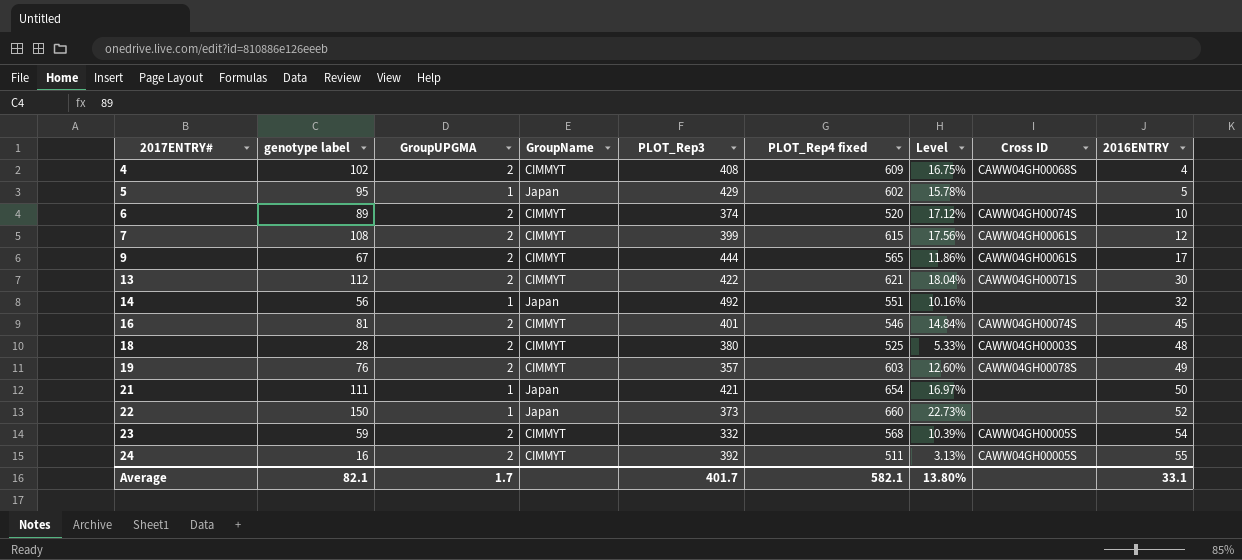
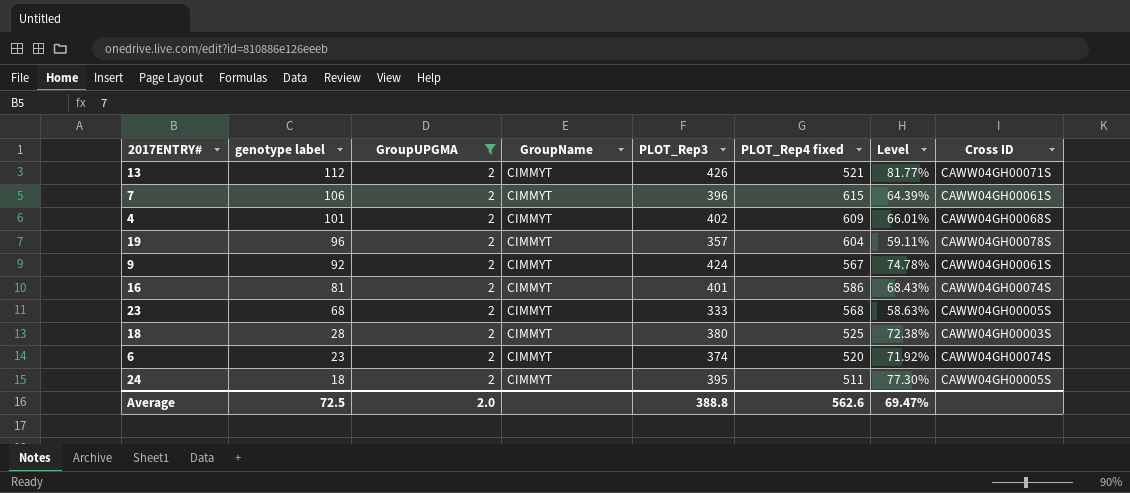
filter: none -> GroupUPGMA = 2
row order: 2017ENTRY# ascending -> genotype label descending
column 2016ENTRY | position: 9 -> none
column Level | formula: [genotype label] / [PLOT_Rep4 fixed] -> [PLOT_Rep3] / [PLOT_Rep4 fixed]
13 | PLOT_Rep3: 422 -> 426
13 | PLOT_Rep4 fixed: 621 -> 521
7 | genotype label: 108 -> 106
7 | PLOT_Rep3: 399 -> 396
4 | genotype label: 102 -> 101
4 | PLOT_Rep3: 408 -> 402
19 | genotype label: 76 -> 96
19 | PLOT_Rep4 fixed: 603 -> 604
9 | genotype label: 67 -> 92
9 | PLOT_Rep3: 444 -> 424
9 | PLOT_Rep4 fixed: 565 -> 567
16 | PLOT_Rep4 fixed: 546 -> 586
23 | genotype label: 59 -> 68
23 | PLOT_Rep3: 332 -> 333
6 | genotype label: 89 -> 23
24 | genotype label: 16 -> 18
24 | PLOT_Rep3: 392 -> 395
Average | genotype label: 82.1 -> 72.5
Average | GroupUPGMA: 1.7 -> 2.0
Average | PLOT_Rep3: 401.7 -> 388.8
Average | PLOT_Rep4 fixed: 582.1 -> 562.6
Average | Level: 13.80% -> 69.47%

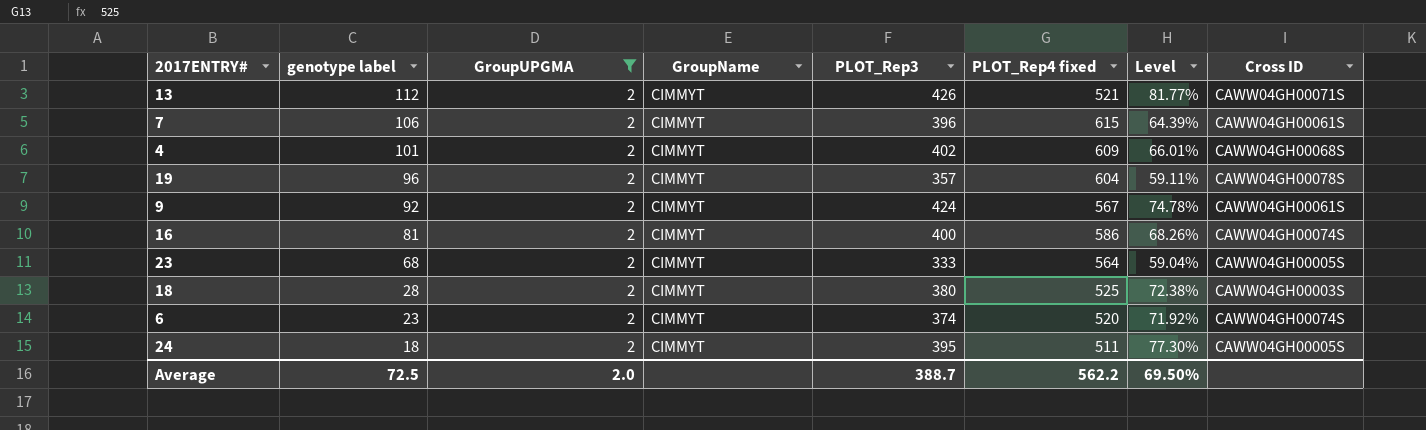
16 | PLOT_Rep3: 401 -> 400
16 | Level: 68.43% -> 68.26%
23 | PLOT_Rep4 fixed: 568 -> 564
23 | Level: 58.63% -> 59.04%
Average | PLOT_Rep3: 388.8 -> 388.7
Average | PLOT_Rep4 fixed: 562.6 -> 562.2
Average | Level: 69.47% -> 69.50%

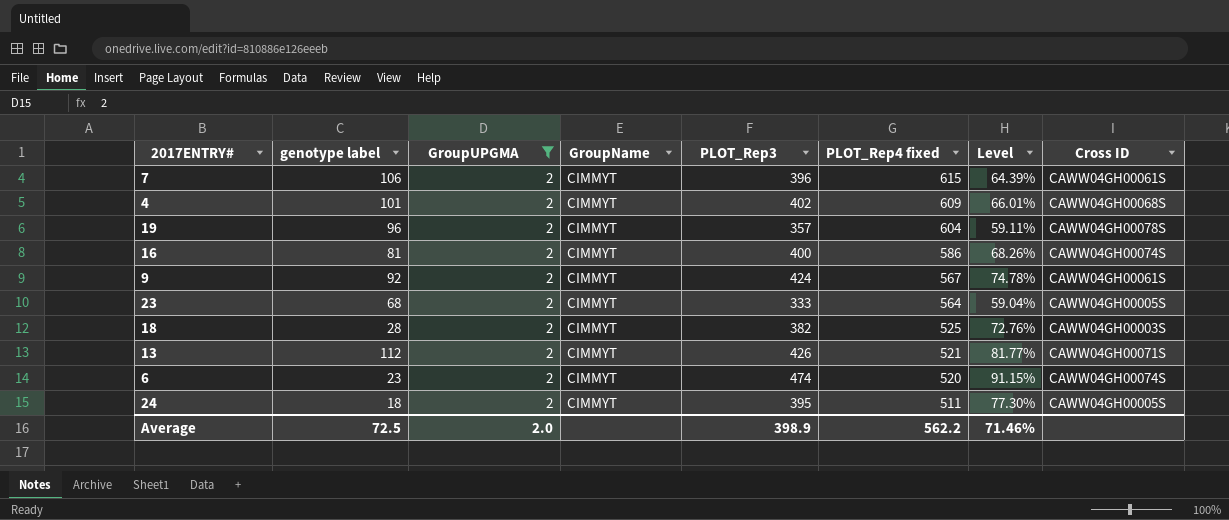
row order: genotype label descending -> PLOT_Rep4 fixed descending
18 | PLOT_Rep3: 380 -> 382
18 | Level: 72.38% -> 72.76%
6 | PLOT_Rep3: 374 -> 474
6 | Level: 71.92% -> 91.15%
Average | PLOT_Rep3: 388.7 -> 398.9
Average | Level: 69.50% -> 71.46%

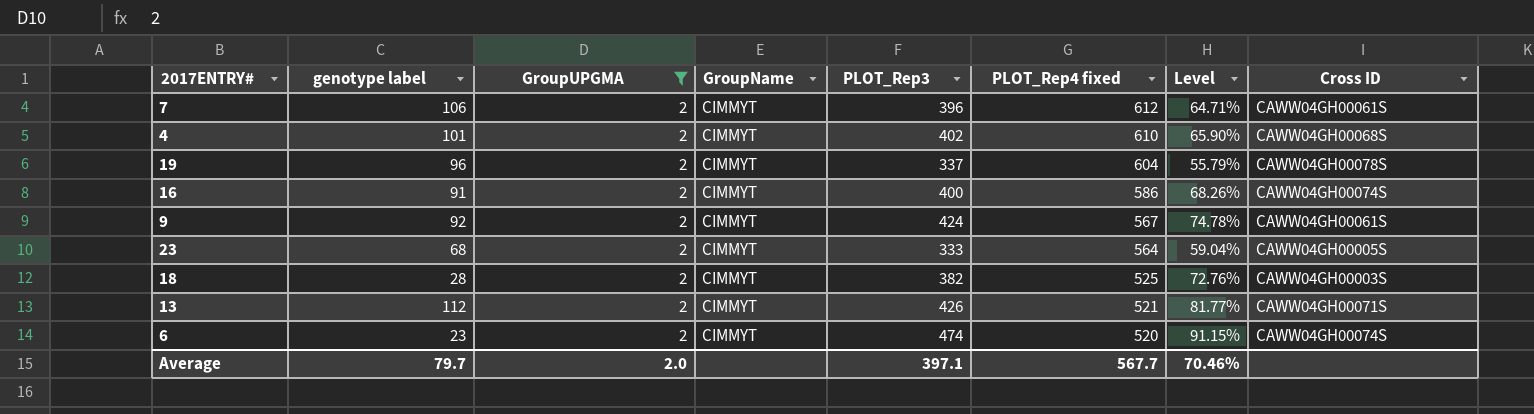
row 24: 18 | 2 | CIMMYT | 395 | 511 | 77.30% | CAWW04GH00005S -> none
7 | PLOT_Rep4 fixed: 615 -> 612
7 | Level: 64.39% -> 64.71%
4 | PLOT_Rep4 fixed: 609 -> 610
4 | Level: 66.01% -> 65.90%
19 | PLOT_Rep3: 357 -> 337
19 | Level: 59.11% -> 55.79%
16 | genotype label: 81 -> 91
Average | genotype label: 72.5 -> 79.7
Average | PLOT_Rep3: 398.9 -> 397.1
Average | PLOT_Rep4 fixed: 562.2 -> 567.7
Average | Level: 71.46% -> 70.46%

